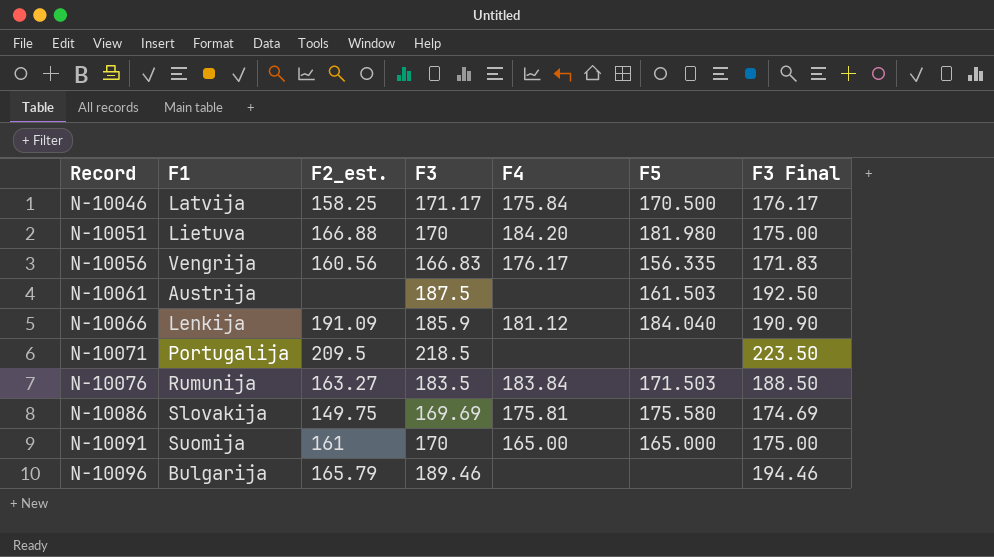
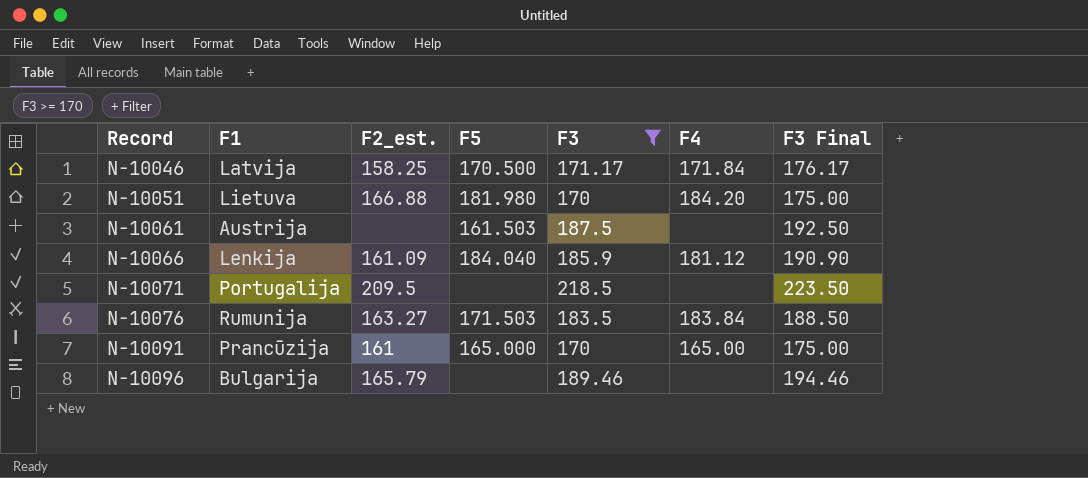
filter: none -> F3 >= 170
column F5 | position: 6 -> 4
N-10046 | F4: 175.84 -> 171.84
N-10066 | F2_est.: 191.09 -> 161.09
N-10091 | F1: Suomija -> Prancūzija

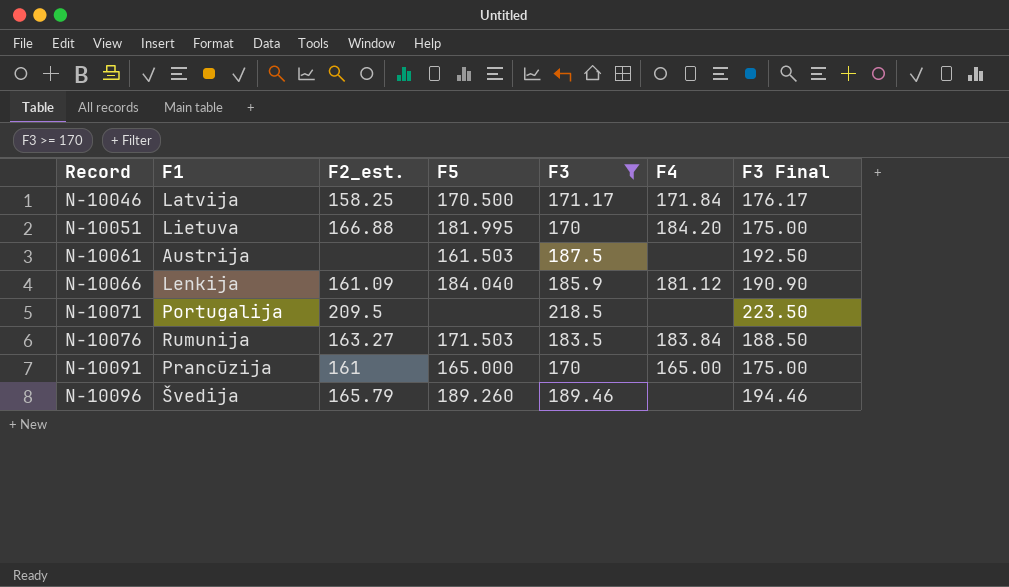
N-10051 | F5: 181.980 -> 181.995
N-10096 | F1: Bulgarija -> Švedija
N-10096 | F5: none -> 189.260

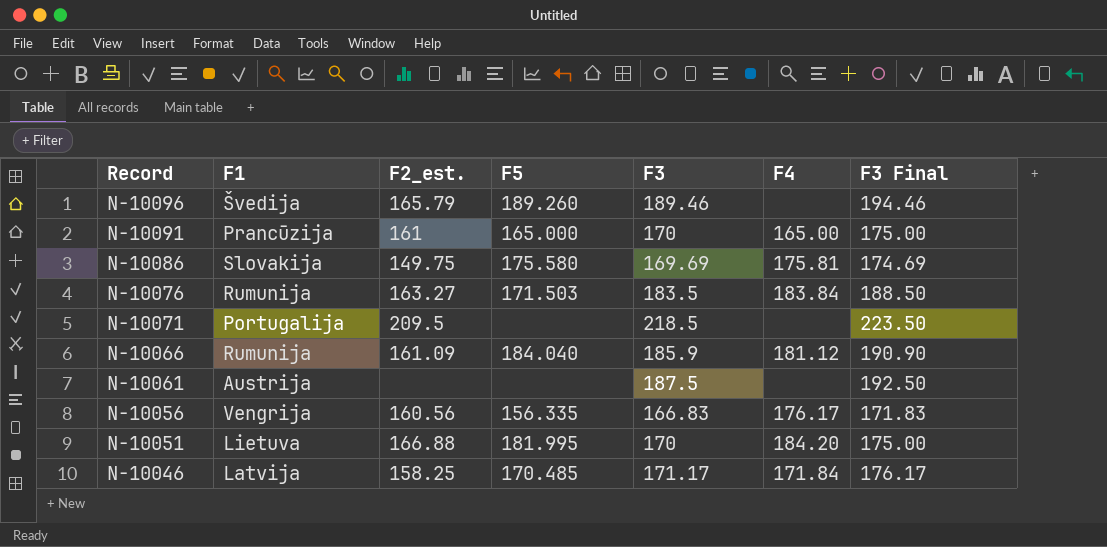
filter: F3 >= 170 -> none
row order: Record ascending -> Record descending
N-10066 | F1: Lenkija -> Rumunija
N-10061 | F5: 161.503 -> none
N-10046 | F5: 170.500 -> 170.485

